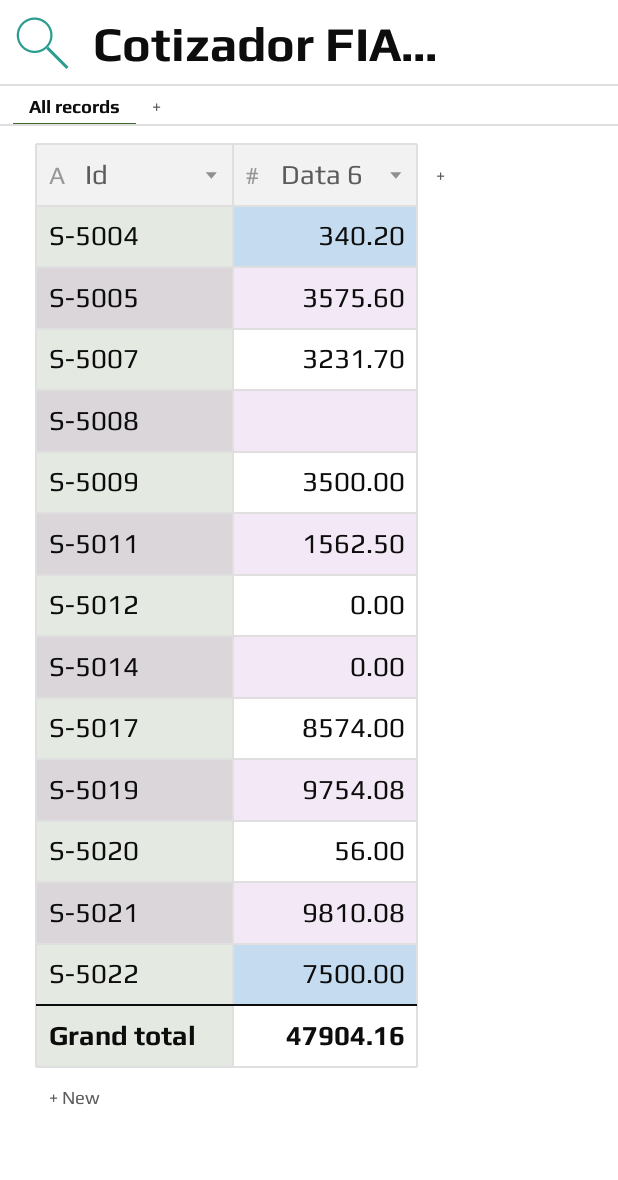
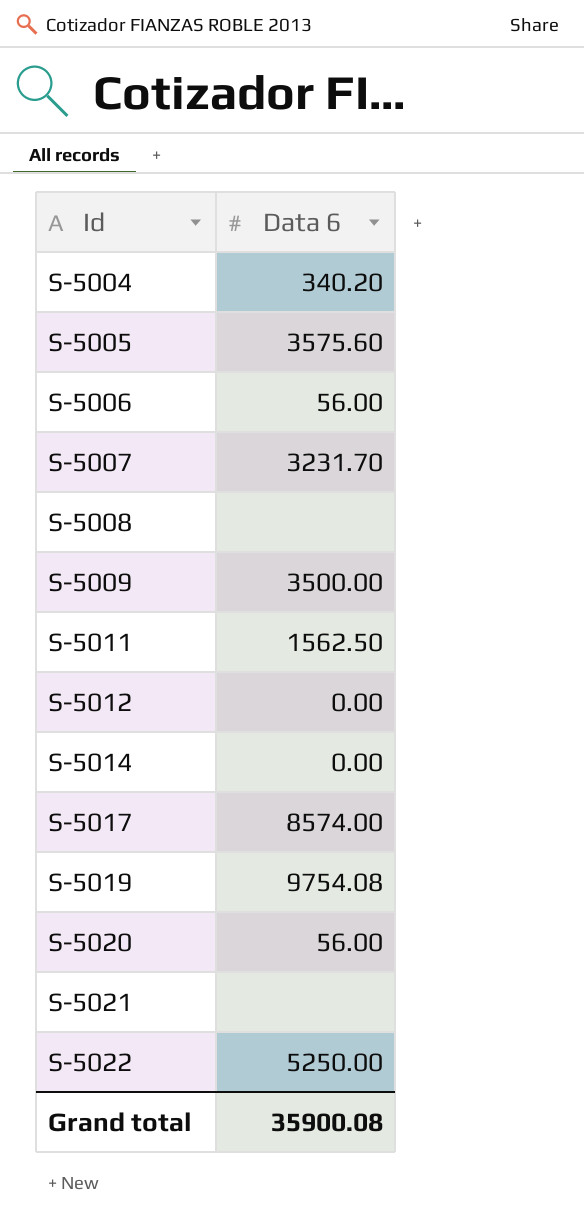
row S-5006: none -> 56.00
S-5021 | Data 6: 9810.08 -> none
S-5022 | Data 6: 7500.00 -> 5250.00
Grand total | Data 6: 47904.16 -> 35900.08

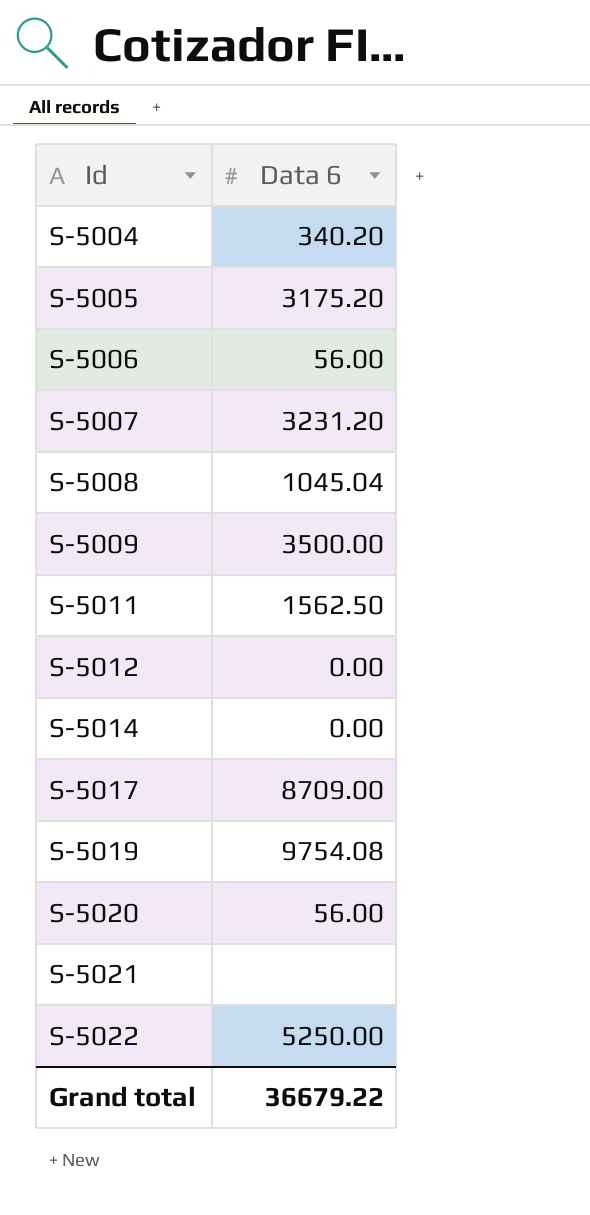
S-5005 | Data 6: 3575.60 -> 3175.20
S-5007 | Data 6: 3231.70 -> 3231.20
S-5008 | Data 6: none -> 1045.04
S-5017 | Data 6: 8574.00 -> 8709.00
Grand total | Data 6: 35900.08 -> 36679.22

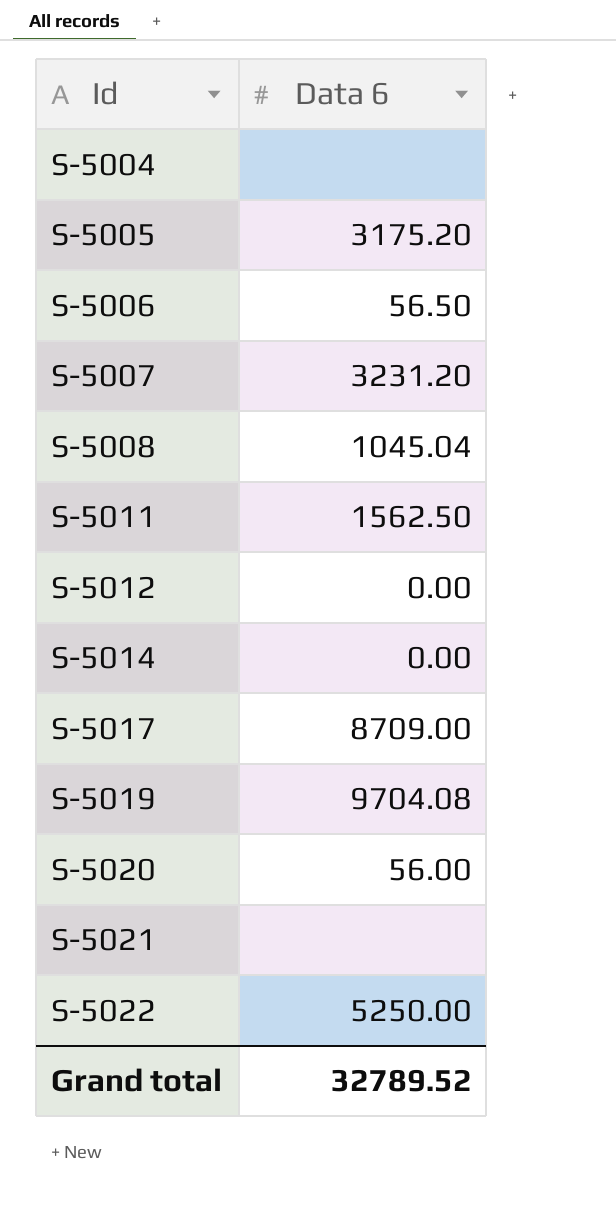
row S-5009: 3500.00 -> none
S-5004 | Data 6: 340.20 -> none
S-5006 | Data 6: 56.00 -> 56.50
S-5019 | Data 6: 9754.08 -> 9704.08
Grand total | Data 6: 36679.22 -> 32789.52

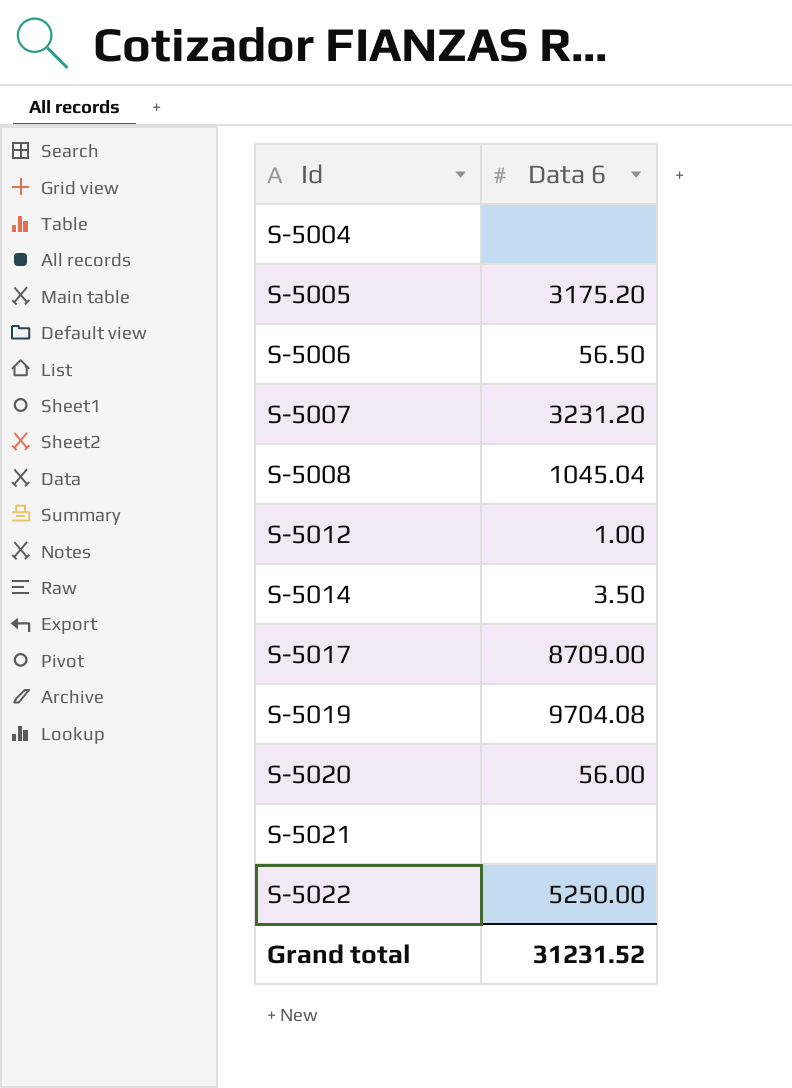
row S-5011: 1562.50 -> none
S-5012 | Data 6: 0.00 -> 1.00
S-5014 | Data 6: 0.00 -> 3.50
Grand total | Data 6: 32789.52 -> 31231.52

